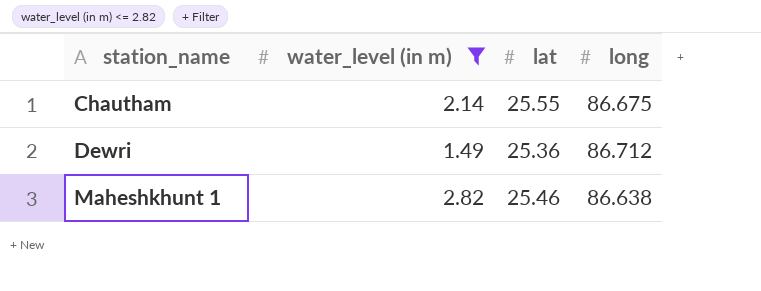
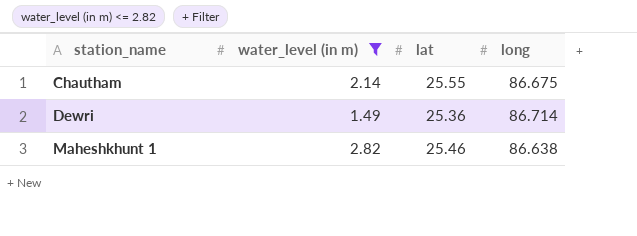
Dewri | long: 86.712 -> 86.714

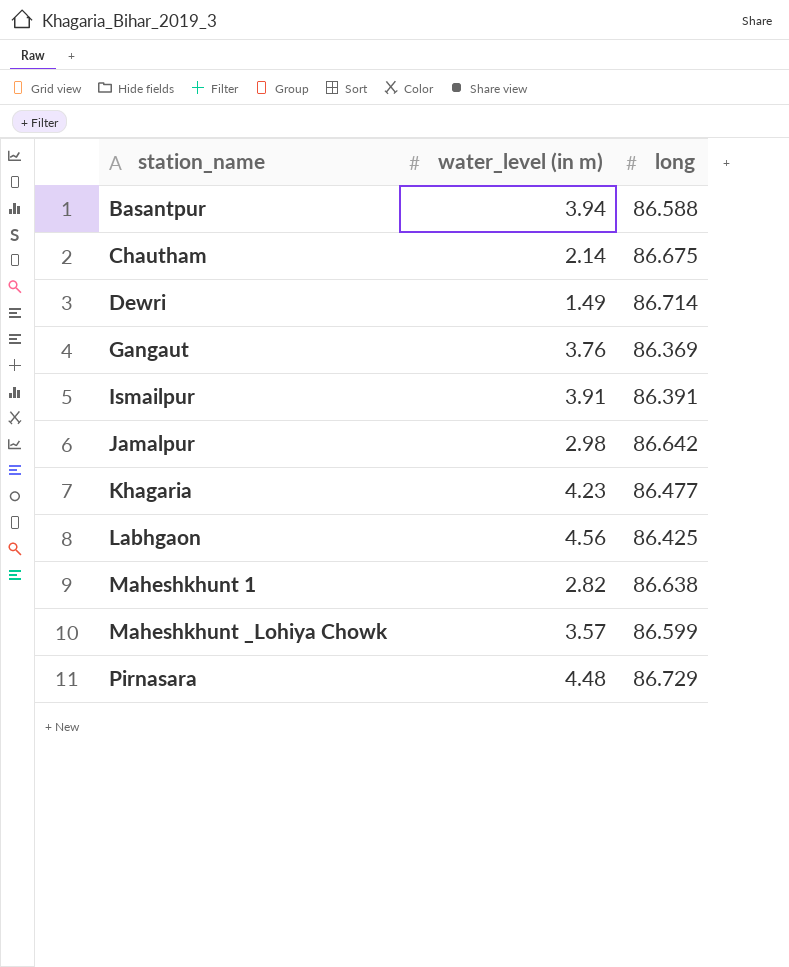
filter: water_level (in m) <= 2.82 -> none
column lat | position: 3 -> none

